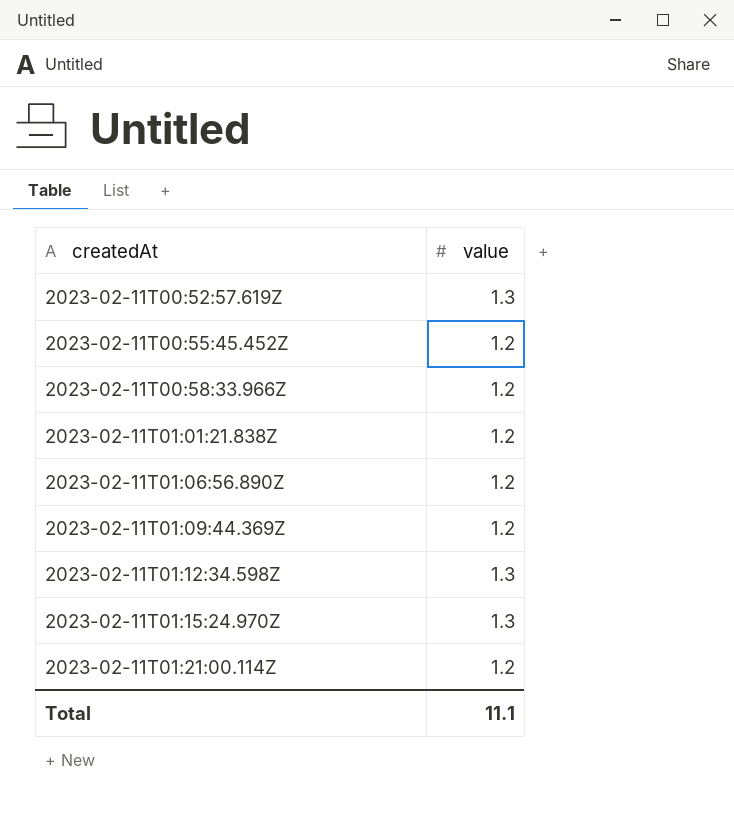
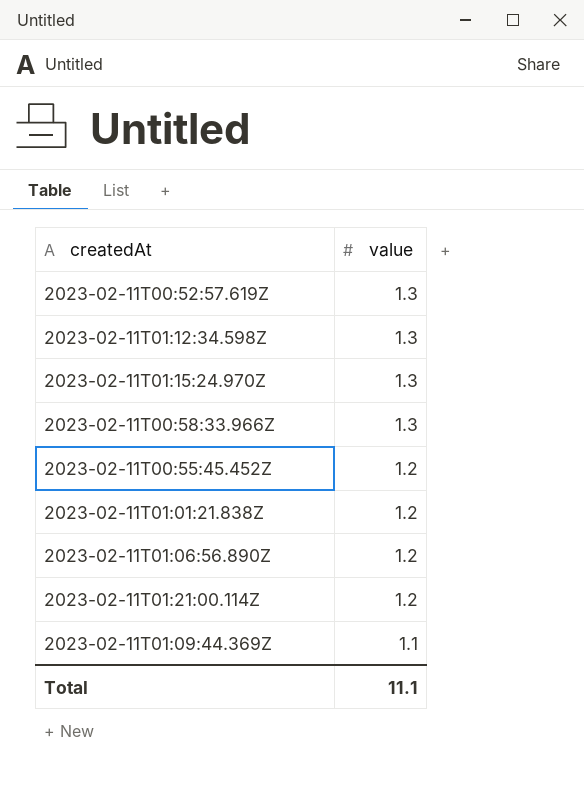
row order: createdAt ascending -> value descending
2023-02-11T00:58:33.966Z | value: 1.2 -> 1.3
2023-02-11T01:09:44.369Z | value: 1.2 -> 1.1

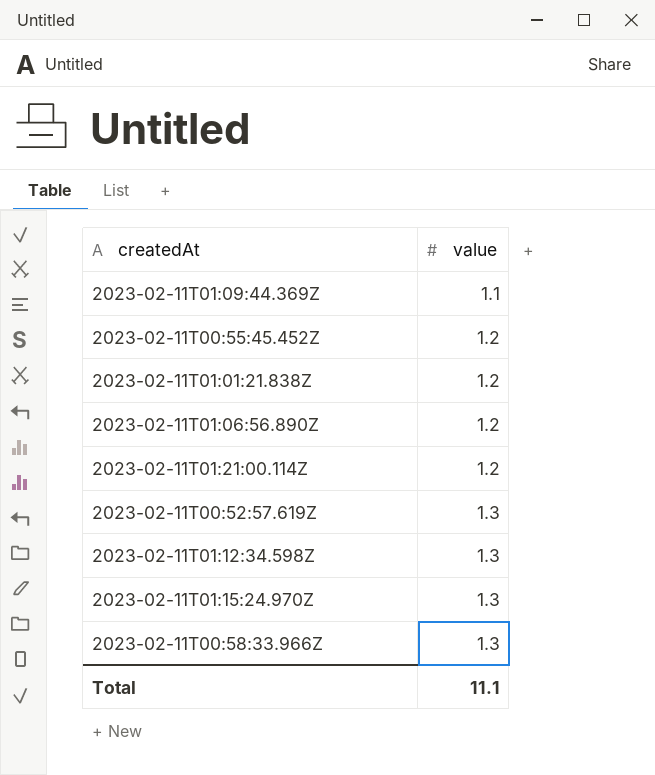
row order: value descending -> value ascending

